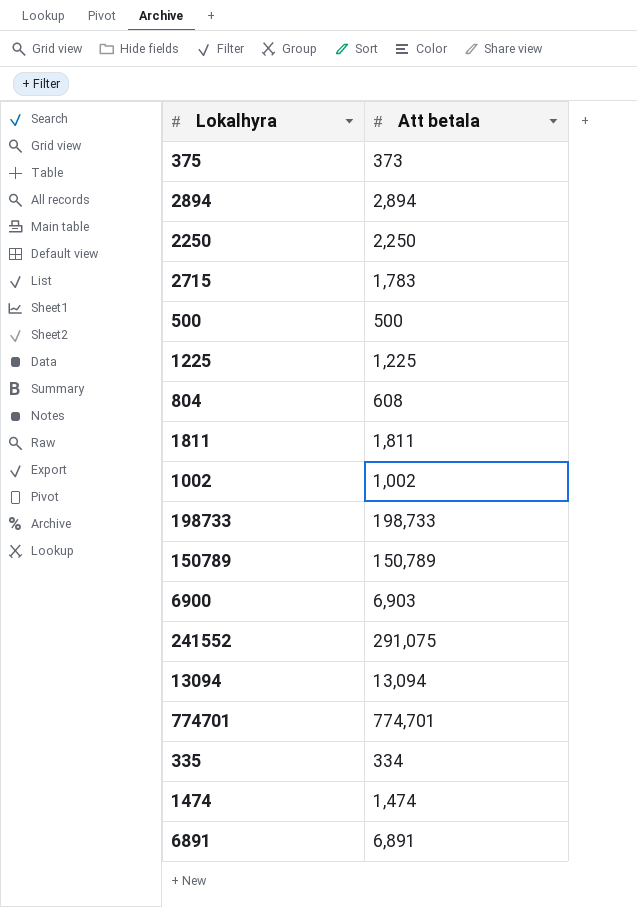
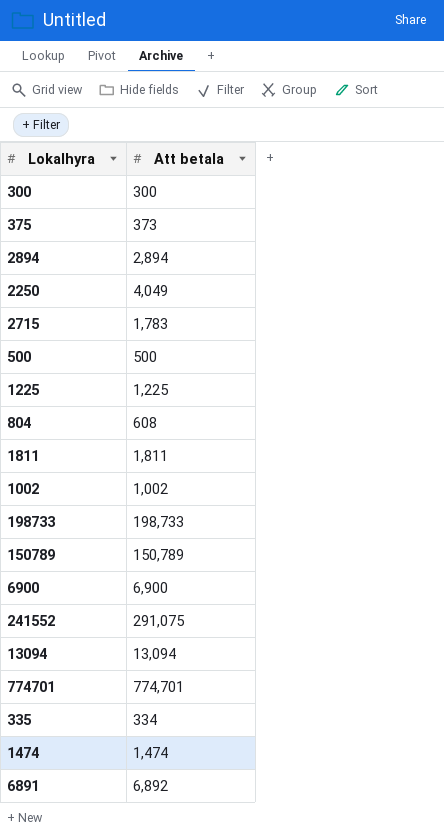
row 300: none -> 300
2250 | Att betala: 2,250 -> 4,049
6900 | Att betala: 6,903 -> 6,900
6891 | Att betala: 6,891 -> 6,892

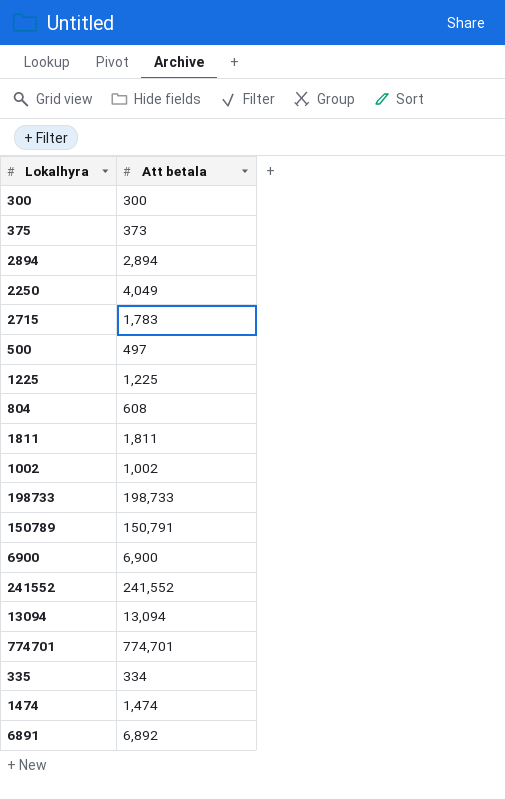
500 | Att betala: 500 -> 497
150789 | Att betala: 150,789 -> 150,791
241552 | Att betala: 291,075 -> 241,552

